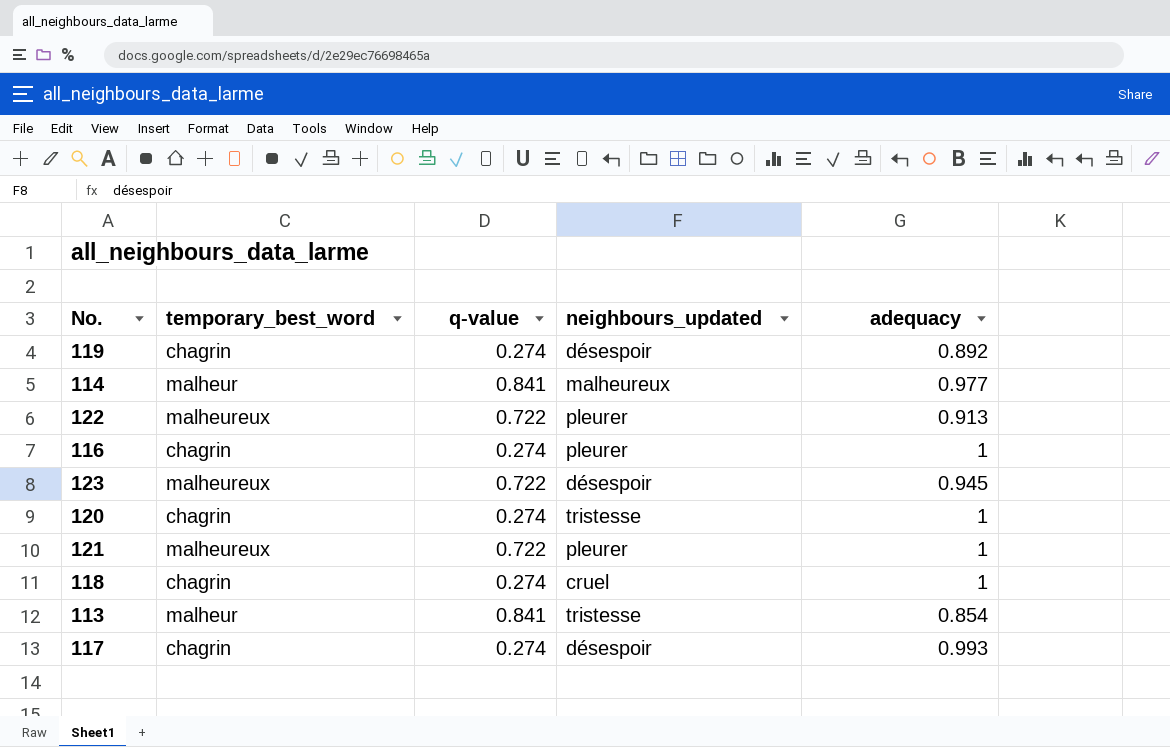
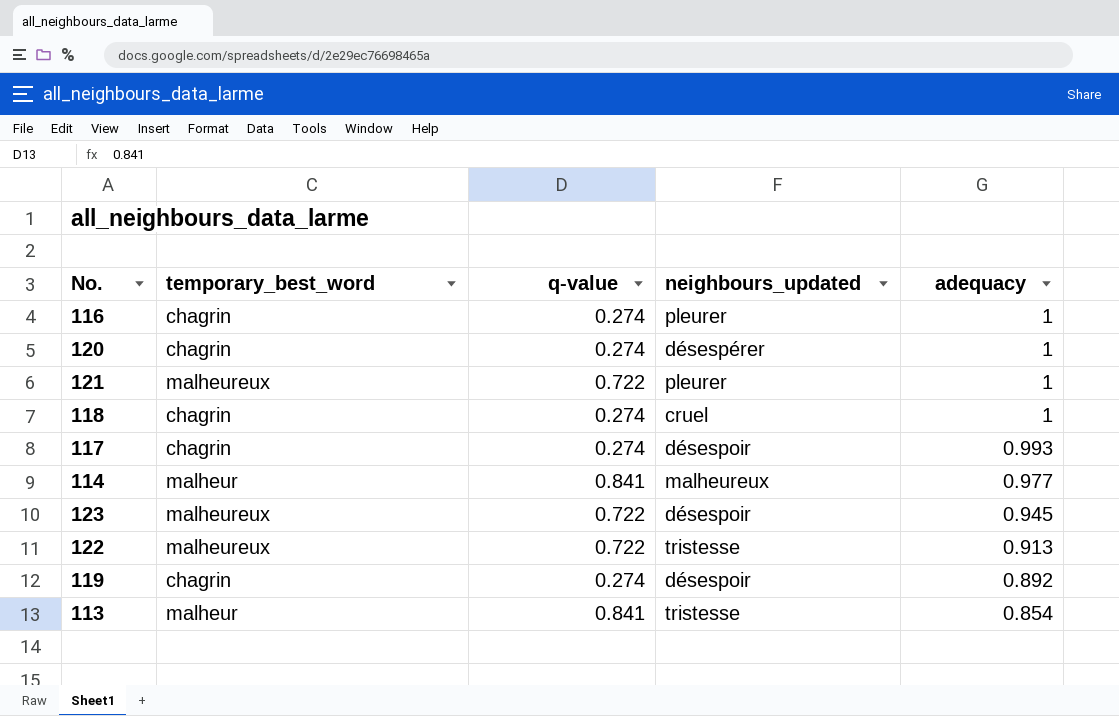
row order: none -> adequacy descending
120 | neighbours_updated: tristesse -> désespérer
122 | neighbours_updated: pleurer -> tristesse

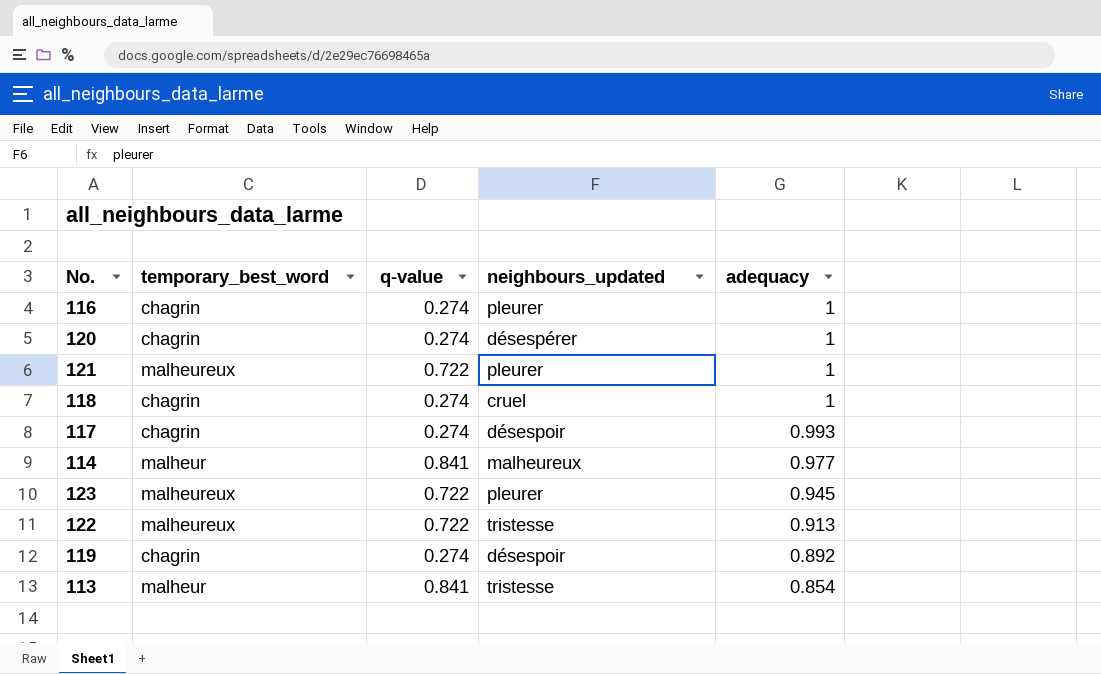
123 | neighbours_updated: désespoir -> pleurer

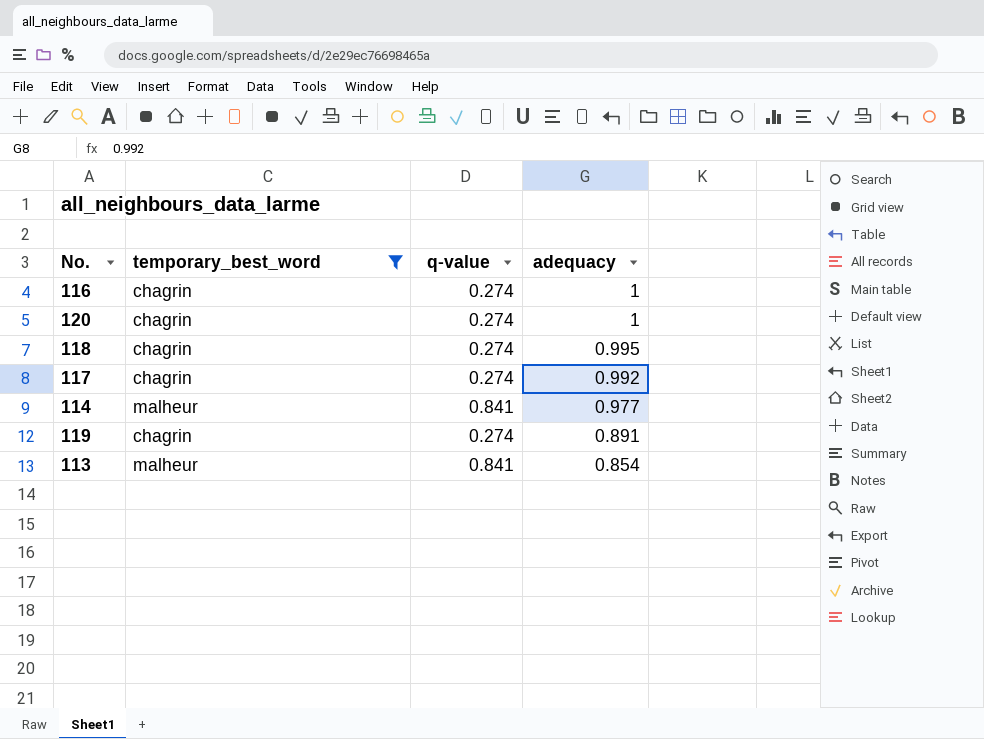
filter: none -> temporary_best_word != malheureux
column neighbours_updated | position: 4 -> none
118 | adequacy: 1 -> 0.995
117 | adequacy: 0.993 -> 0.992
119 | adequacy: 0.892 -> 0.891

